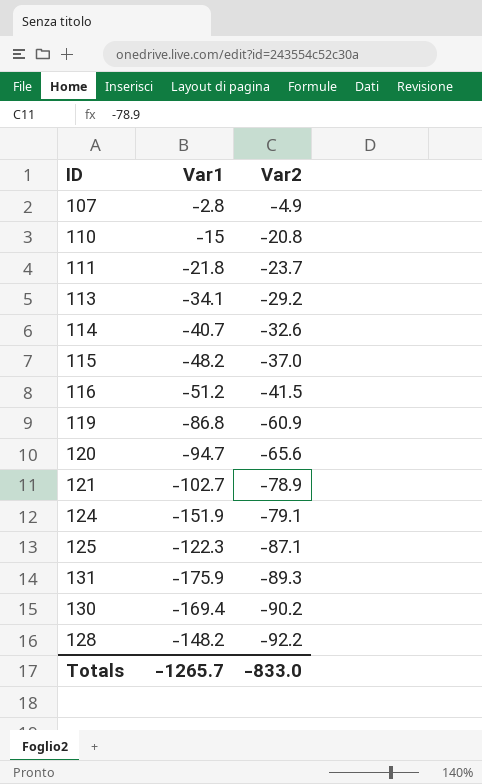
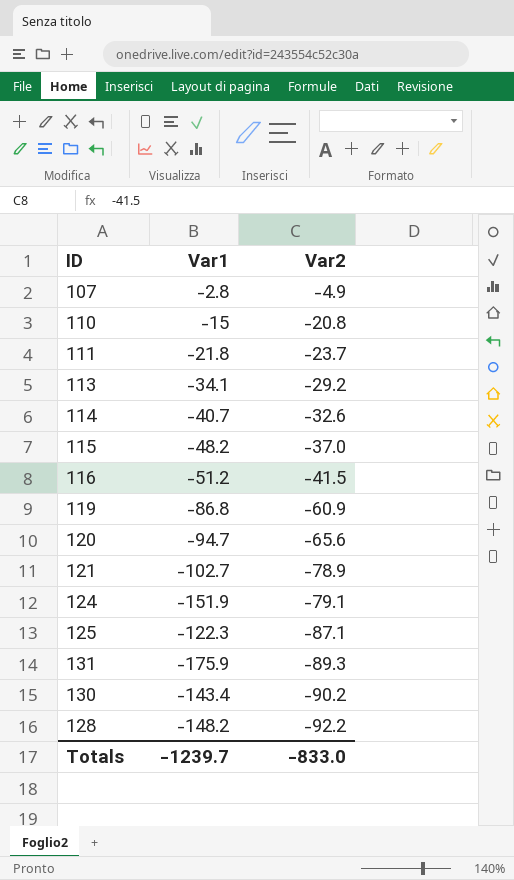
130 | Var1: -169.4 -> -143.4
Totals | Var1: -1265.7 -> -1239.7

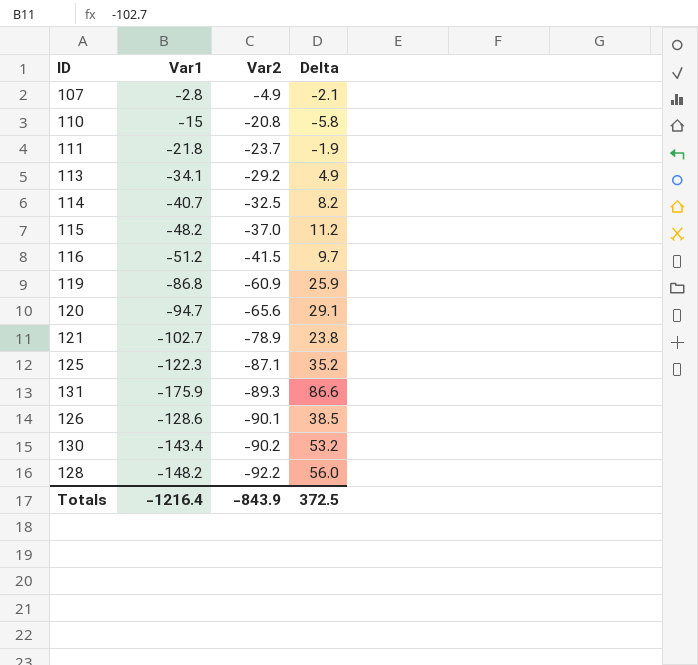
column Delta | formula: none -> [Var2] - [Var1]
row 124: -151.9 | -79.1 -> none
114 | Var2: -32.6 -> -32.5
row 126: none -> -128.6 | -90.1 | 38.5
Totals | Var1: -1239.7 -> -1216.4
Totals | Var2: -833.0 -> -843.9

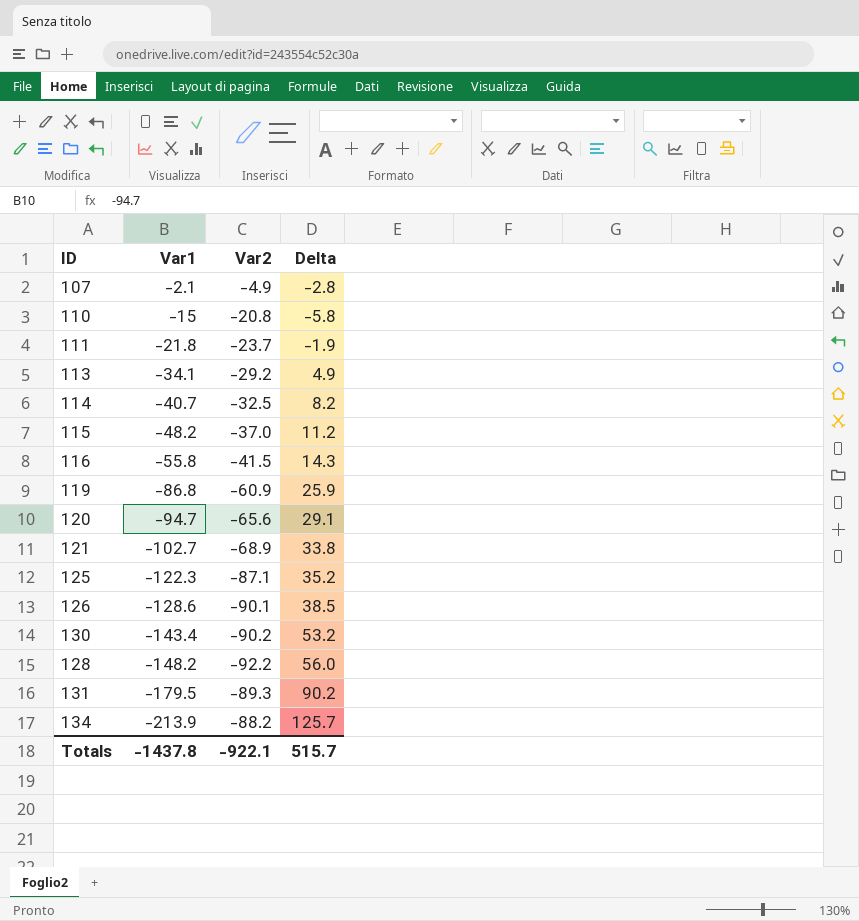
row order: Var2 descending -> Var1 descending
107 | Var1: -2.8 -> -2.1
107 | Delta: -2.1 -> -2.8
116 | Var1: -51.2 -> -55.8
116 | Delta: 9.7 -> 14.3
121 | Var2: -78.9 -> -68.9
121 | Delta: 23.8 -> 33.8
131 | Var1: -175.9 -> -179.5
131 | Delta: 86.6 -> 90.2
row 134: none -> -213.9 | -88.2 | 125.7
Totals | Var1: -1216.4 -> -1437.8
Totals | Var2: -843.9 -> -922.1
Totals | Delta: 372.5 -> 515.7

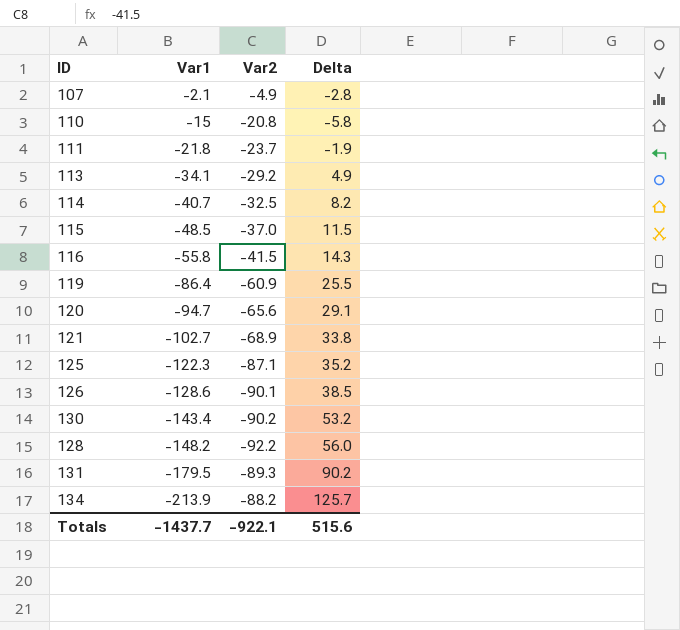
115 | Var1: -48.2 -> -48.5
115 | Delta: 11.2 -> 11.5
119 | Var1: -86.8 -> -86.4
119 | Delta: 25.9 -> 25.5
Totals | Var1: -1437.8 -> -1437.7
Totals | Delta: 515.7 -> 515.6

